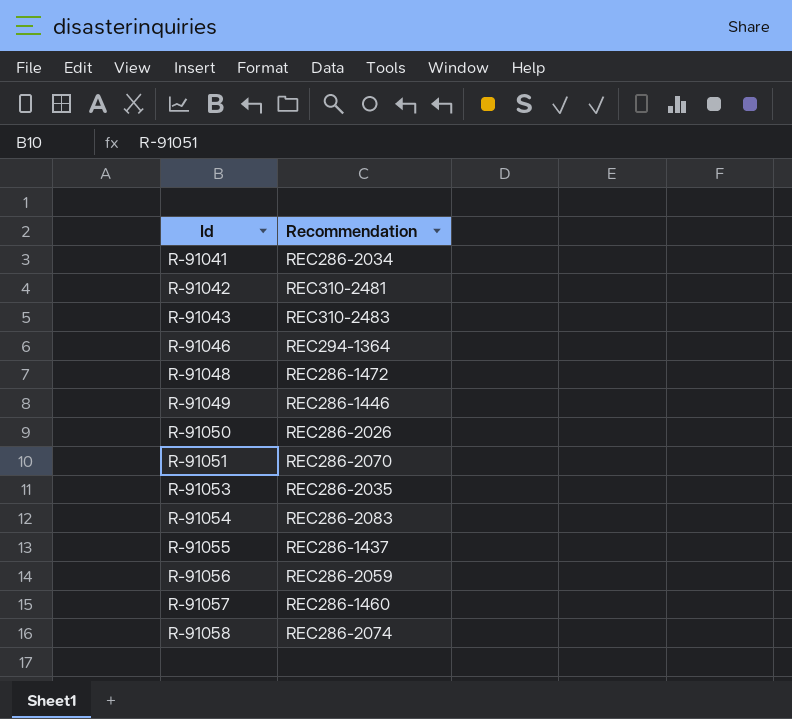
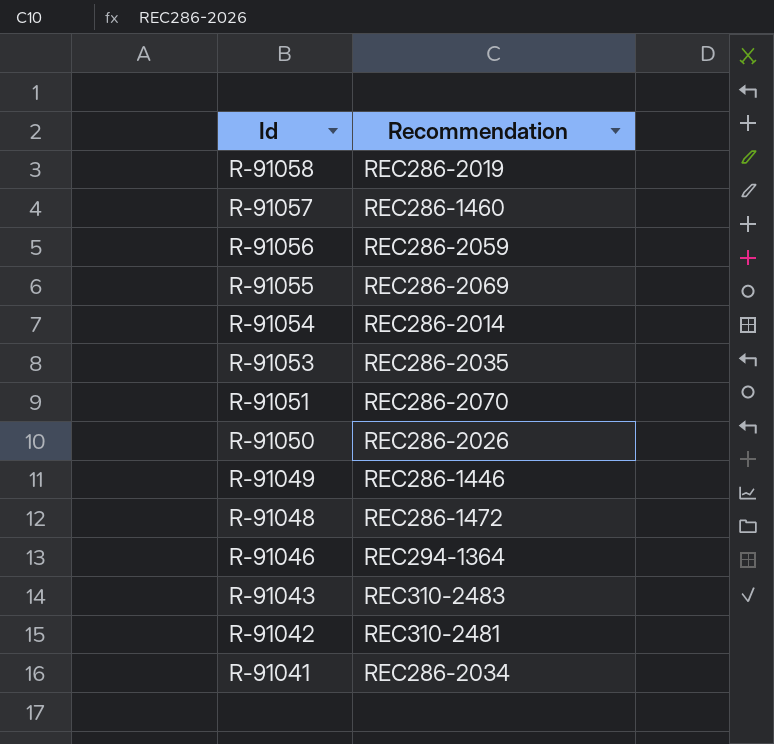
row order: Id ascending -> Id descending
R-91058 | Recommendation: REC286-2074 -> REC286-2019
R-91055 | Recommendation: REC286-1437 -> REC286-2069
R-91054 | Recommendation: REC286-2083 -> REC286-2014

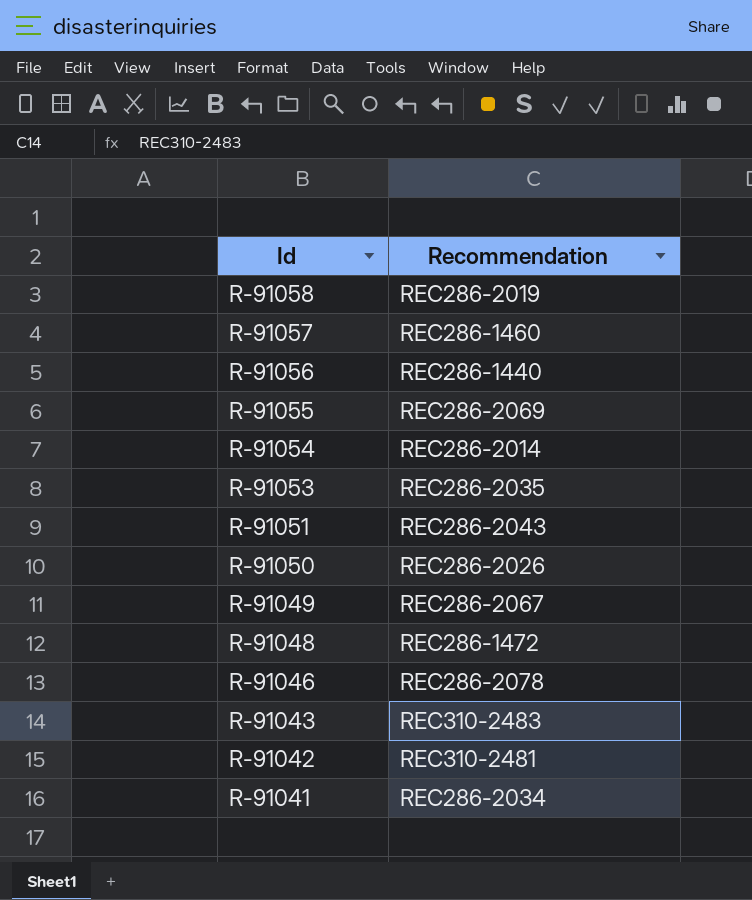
R-91056 | Recommendation: REC286-2059 -> REC286-1440
R-91051 | Recommendation: REC286-2070 -> REC286-2043
R-91049 | Recommendation: REC286-1446 -> REC286-2067
R-91046 | Recommendation: REC294-1364 -> REC286-2078

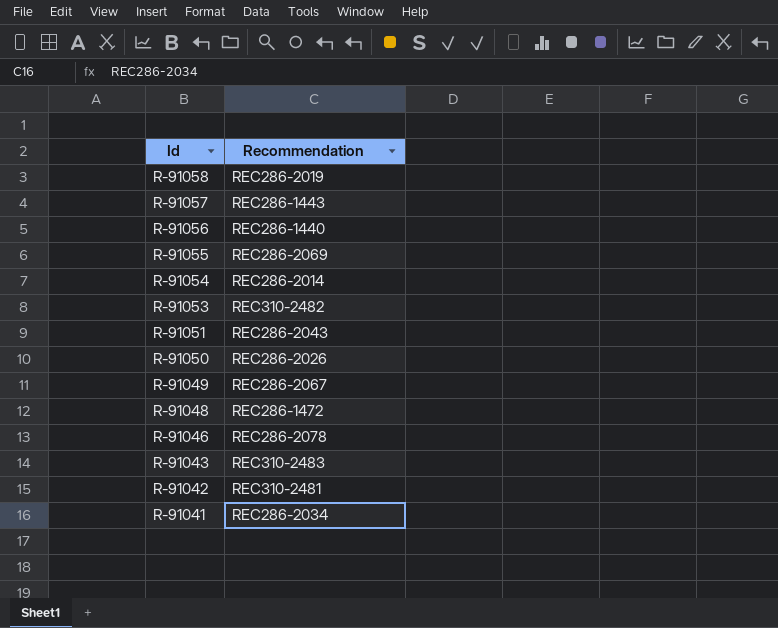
R-91057 | Recommendation: REC286-1460 -> REC286-1443
R-91053 | Recommendation: REC286-2035 -> REC310-2482

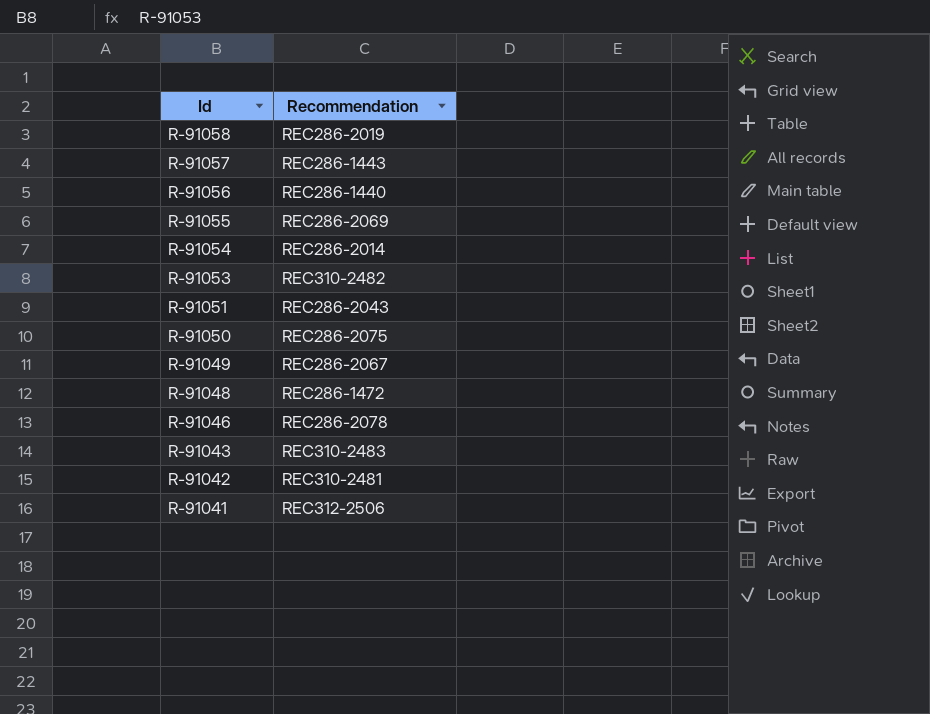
R-91050 | Recommendation: REC286-2026 -> REC286-2075
R-91041 | Recommendation: REC286-2034 -> REC312-2506

